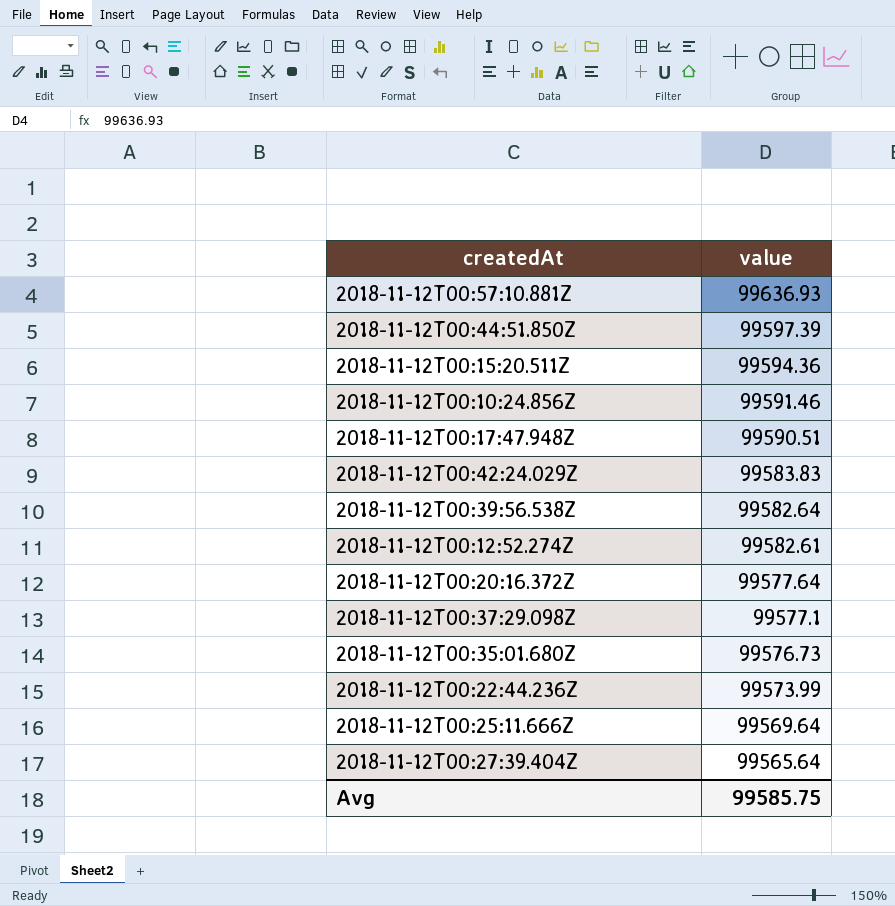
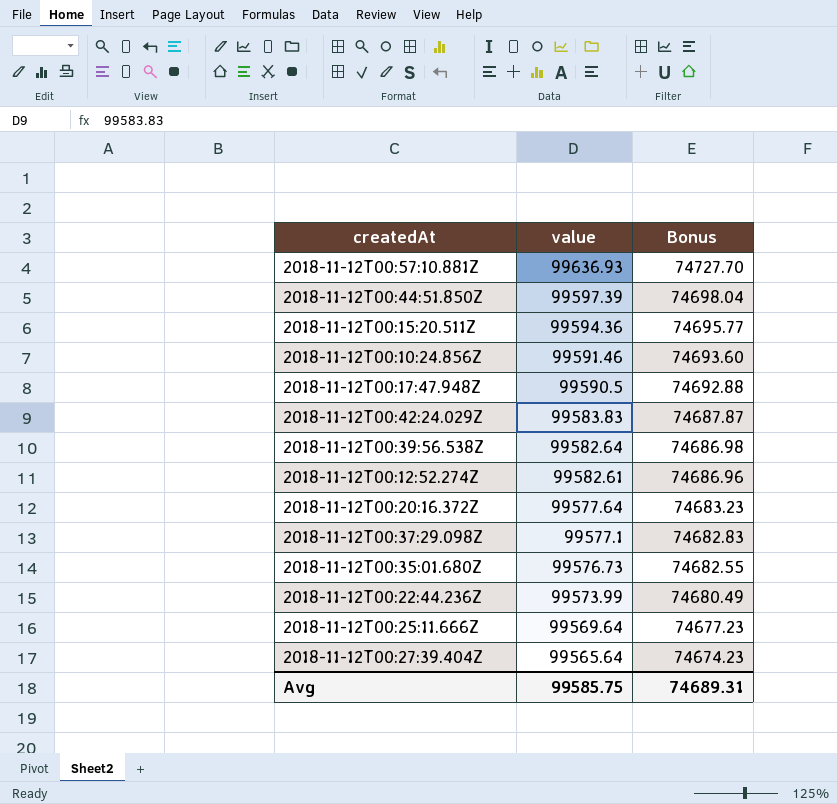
column Bonus | formula: none -> [value] * 0.75
2018-11-12T00:17:47.948Z | value: 99590.51 -> 99590.5

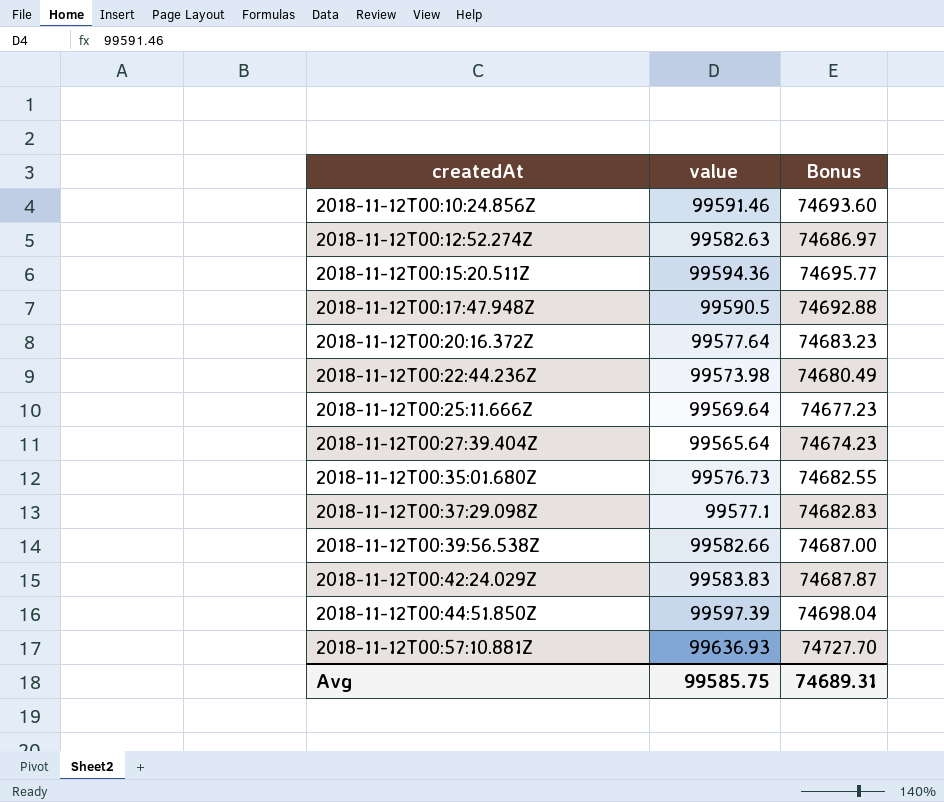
row order: value descending -> createdAt ascending
2018-11-12T00:12:52.274Z | value: 99582.61 -> 99582.63
2018-11-12T00:12:52.274Z | Bonus: 74686.96 -> 74686.97
2018-11-12T00:22:44.236Z | value: 99573.99 -> 99573.98
2018-11-12T00:39:56.538Z | value: 99582.64 -> 99582.66
2018-11-12T00:39:56.538Z | Bonus: 74686.98 -> 74687.00

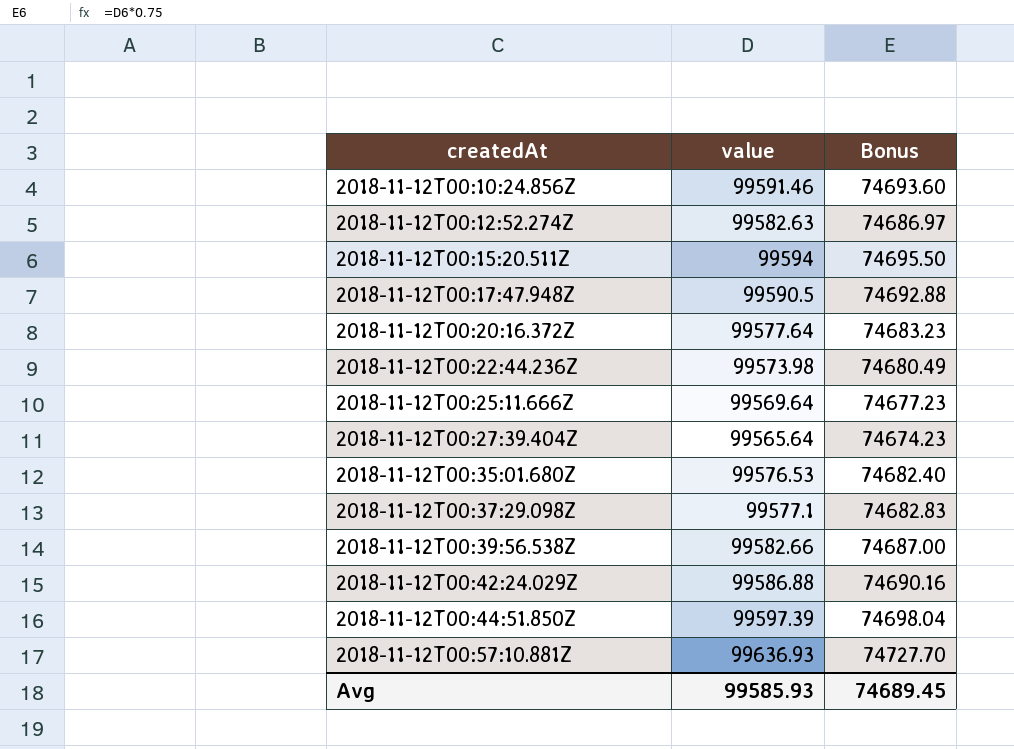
2018-11-12T00:15:20.511Z | value: 99594.36 -> 99594
2018-11-12T00:15:20.511Z | Bonus: 74695.77 -> 74695.50
2018-11-12T00:35:01.680Z | value: 99576.73 -> 99576.53
2018-11-12T00:35:01.680Z | Bonus: 74682.55 -> 74682.40
2018-11-12T00:42:24.029Z | value: 99583.83 -> 99586.88
2018-11-12T00:42:24.029Z | Bonus: 74687.87 -> 74690.16
Avg | value: 99585.75 -> 99585.93
Avg | Bonus: 74689.31 -> 74689.45

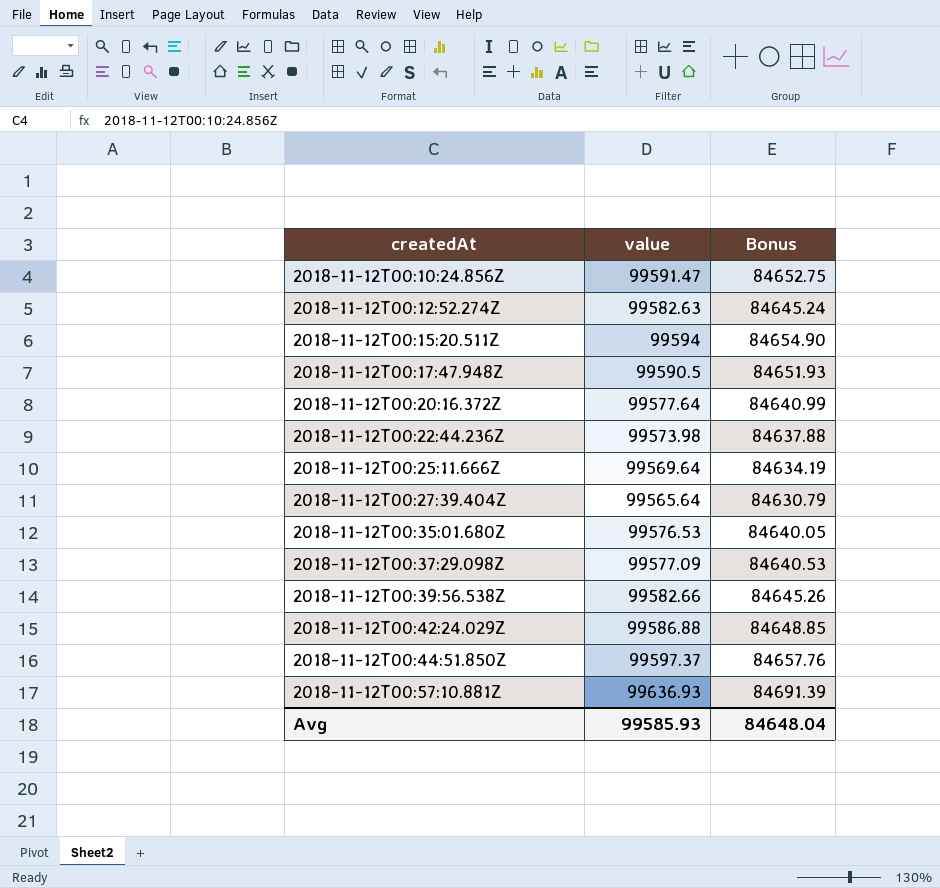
column Bonus | formula: [value] * 0.75 -> [value] * 0.85
2018-11-12T00:10:24.856Z | value: 99591.46 -> 99591.47
2018-11-12T00:37:29.098Z | value: 99577.1 -> 99577.09
2018-11-12T00:44:51.850Z | value: 99597.39 -> 99597.37
Avg | Bonus: 74689.45 -> 84648.04

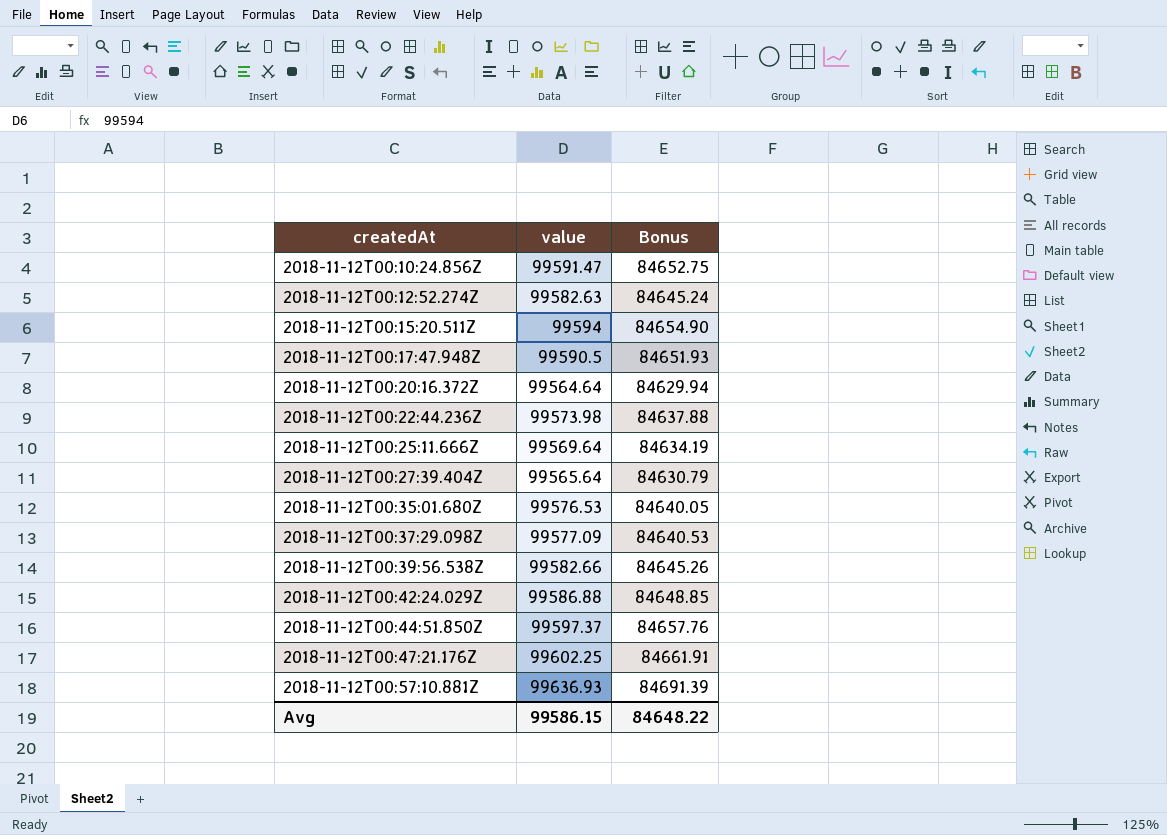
2018-11-12T00:20:16.372Z | value: 99577.64 -> 99564.64
2018-11-12T00:20:16.372Z | Bonus: 84640.99 -> 84629.94
row 2018-11-12T00:47:21.176Z: none -> 99602.25 | 84661.91
Avg | value: 99585.93 -> 99586.15
Avg | Bonus: 84648.04 -> 84648.22

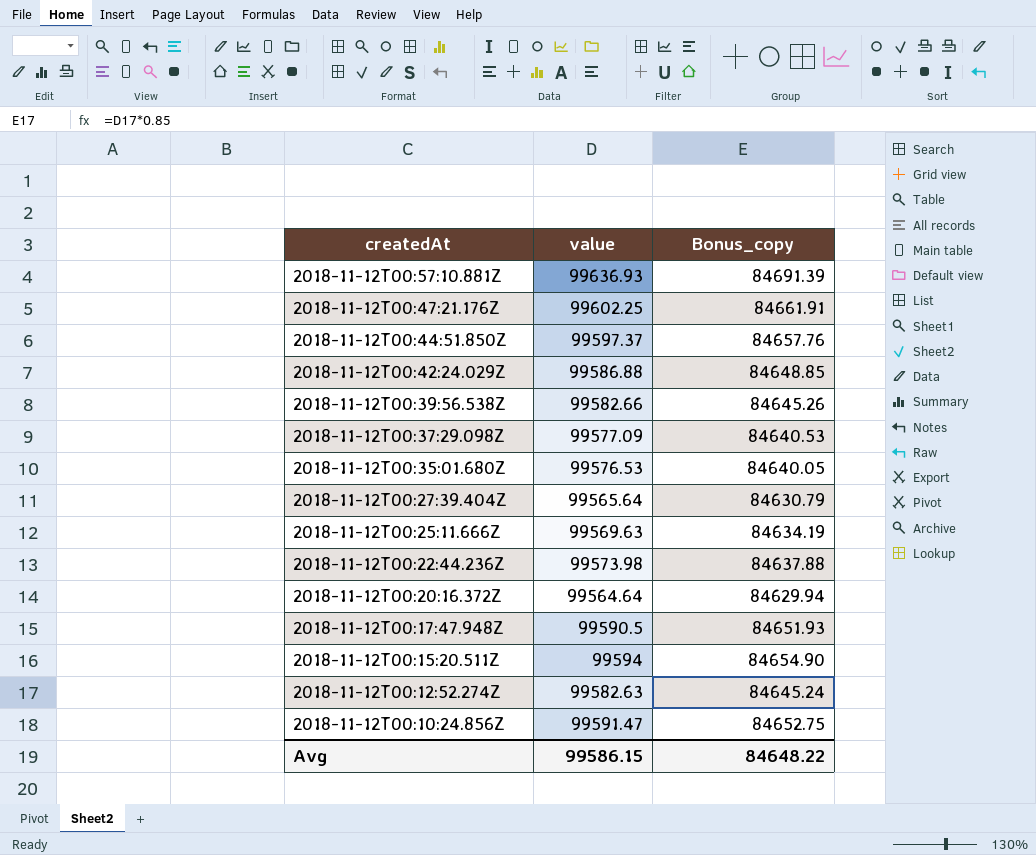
row order: createdAt ascending -> createdAt descending
column name: Bonus -> Bonus_copy
2018-11-12T00:25:11.666Z | value: 99569.64 -> 99569.63

